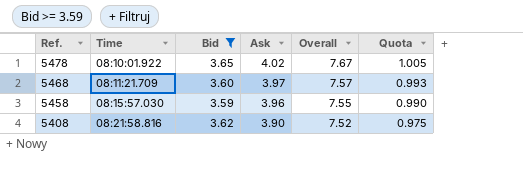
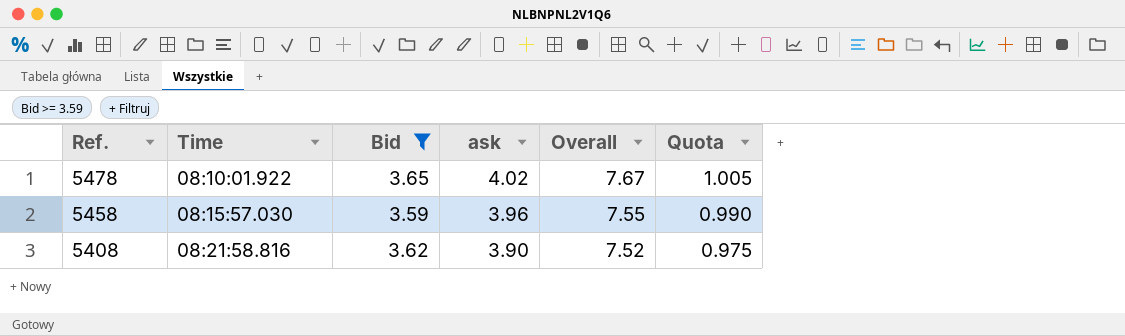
column name: Ask -> ask
row 5468: 08:11:21.709 | 3.60 | 3.97 | 7.57 | 0.993 -> none

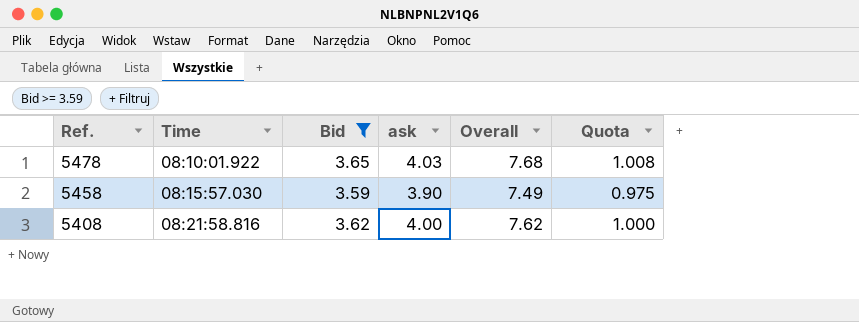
5478 | ask: 4.02 -> 4.03
5478 | Overall: 7.67 -> 7.68
5478 | Quota: 1.005 -> 1.008
5458 | ask: 3.96 -> 3.90
5458 | Overall: 7.55 -> 7.49
5458 | Quota: 0.990 -> 0.975
5408 | ask: 3.90 -> 4.00
5408 | Overall: 7.52 -> 7.62
5408 | Quota: 0.975 -> 1.000

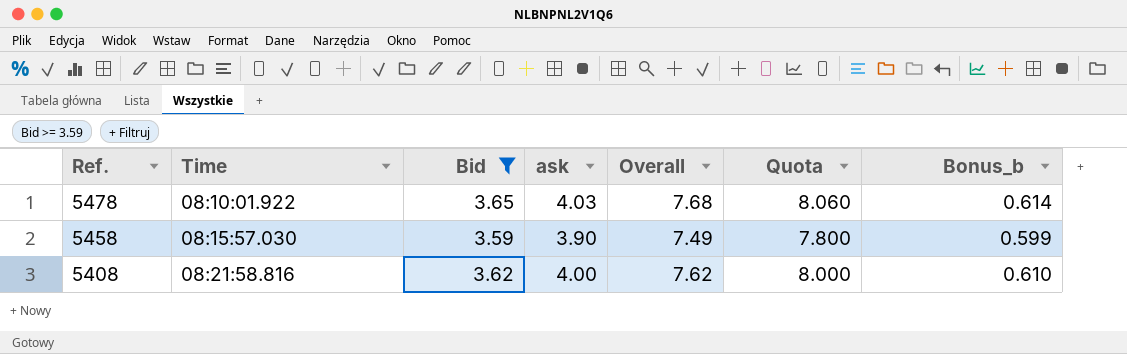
column Quota | formula: [ask] * 0.25 -> [ask] * 2
column Bonus_b | formula: none -> [Overall] * 0.08

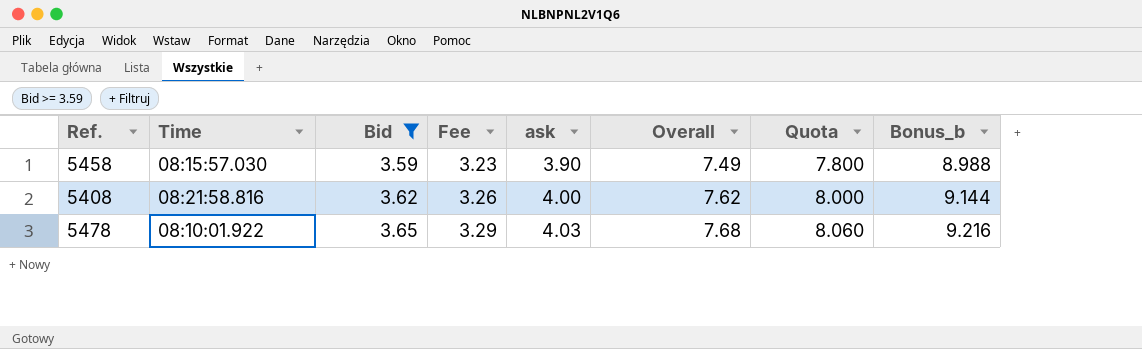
row order: Ref. descending -> Bid ascending
column Fee | formula: none -> [Bid] * 0.9
column Bonus_b | formula: [Overall] * 0.08 -> [Overall] * 1.2

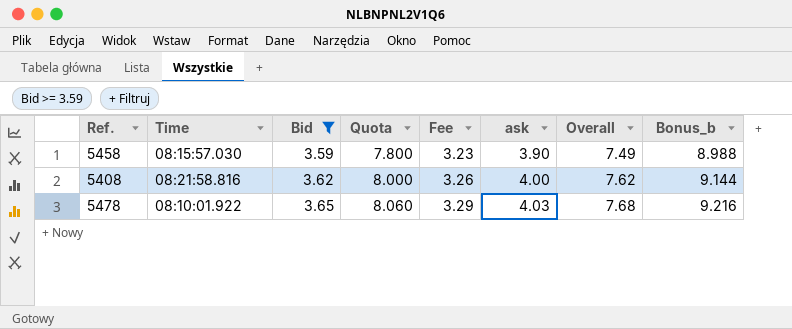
column Quota | position: 7 -> 4

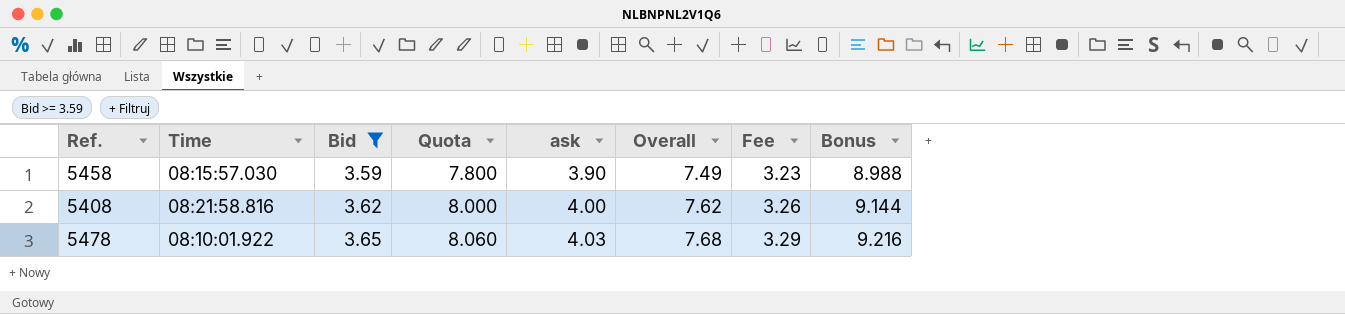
column Fee | position: 5 -> 7
column name: Bonus_b -> Bonus

